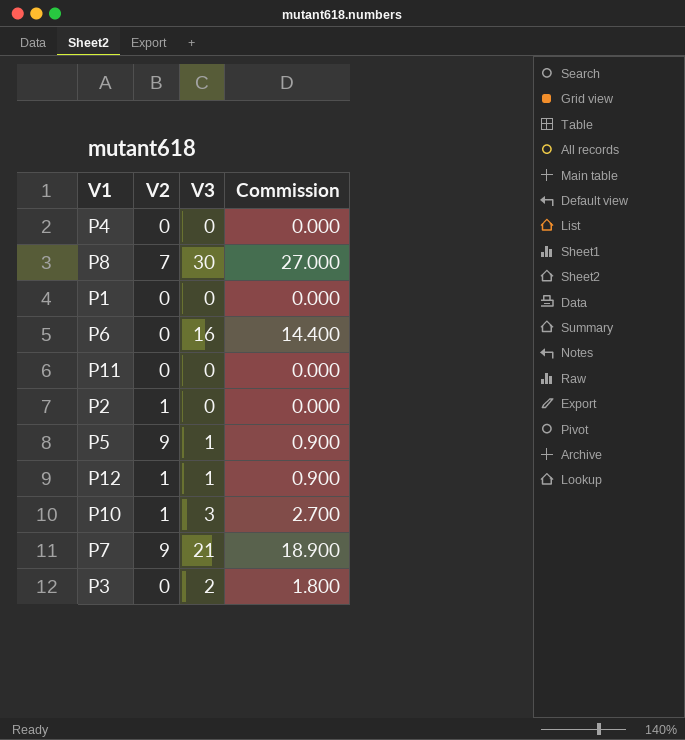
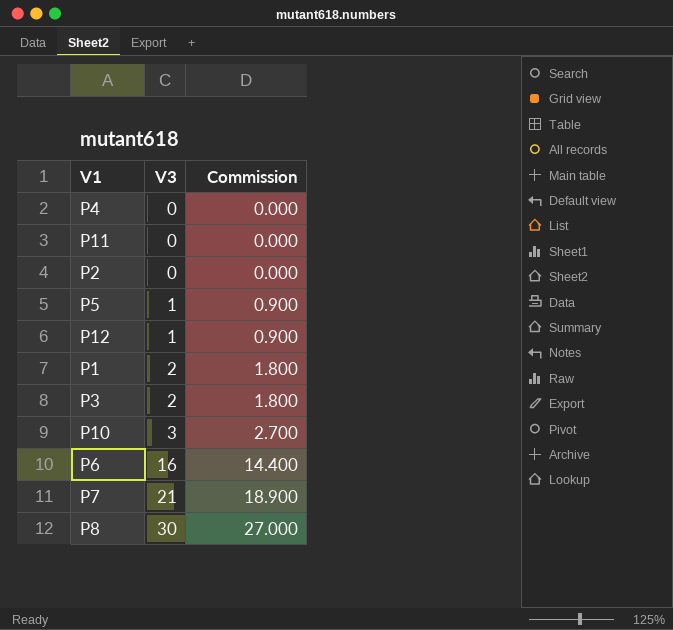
row order: none -> V3 ascending
column V2 | position: 2 -> none
P1 | V3: 0 -> 2
P1 | Commission: 0.000 -> 1.800

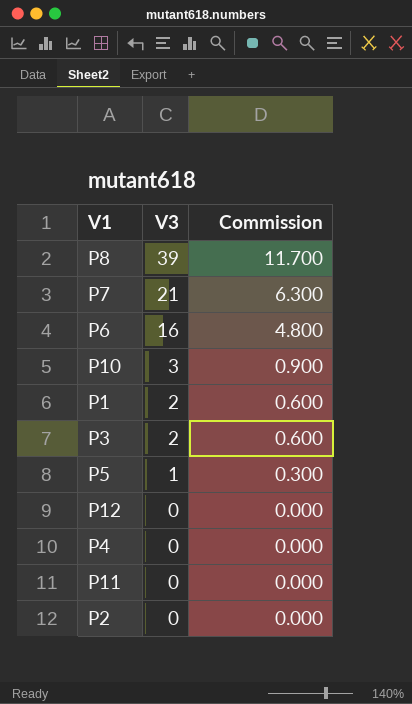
row order: V3 ascending -> V3 descending
column Commission | formula: [V3] * 0.9 -> [V3] * 0.3
P8 | V3: 30 -> 39
P12 | V3: 1 -> 0

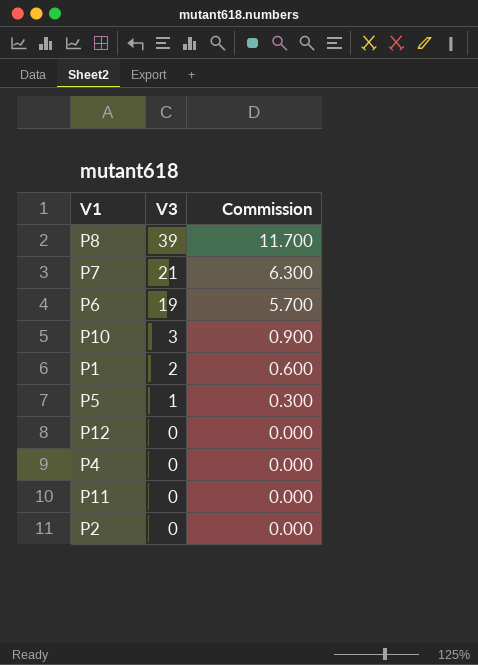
row P3: 2 | 0.600 -> none
P6 | V3: 16 -> 19
P6 | Commission: 4.800 -> 5.700

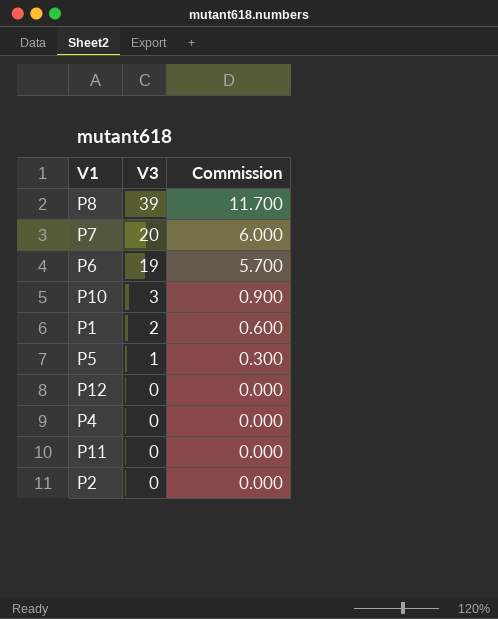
P7 | V3: 21 -> 20
P7 | Commission: 6.300 -> 6.000

